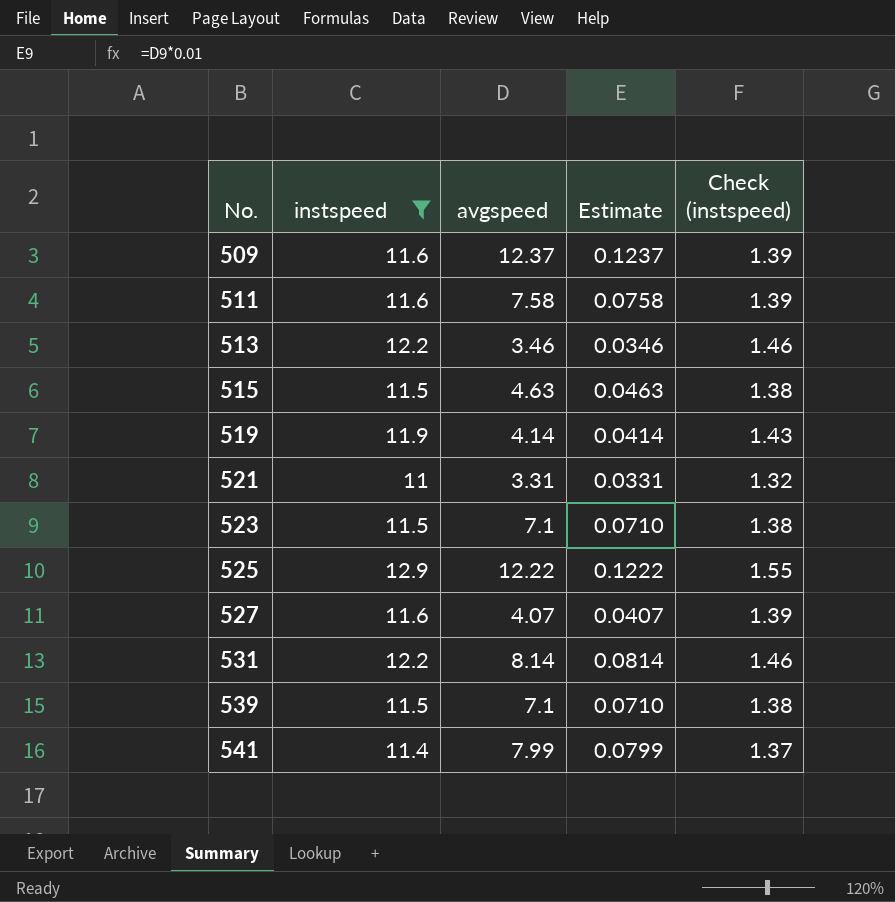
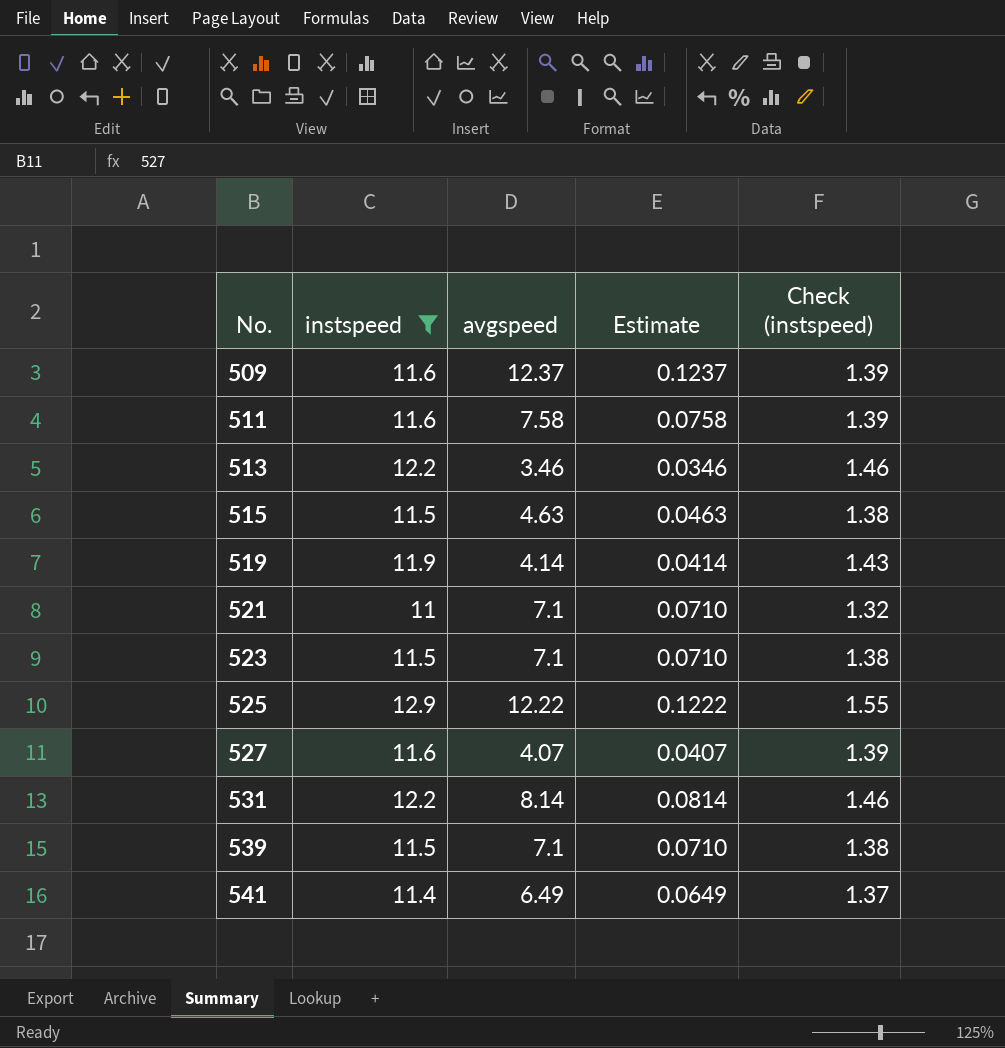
521 | avgspeed: 3.31 -> 7.1
521 | Estimate: 0.0331 -> 0.0710
541 | avgspeed: 7.99 -> 6.49
541 | Estimate: 0.0799 -> 0.0649

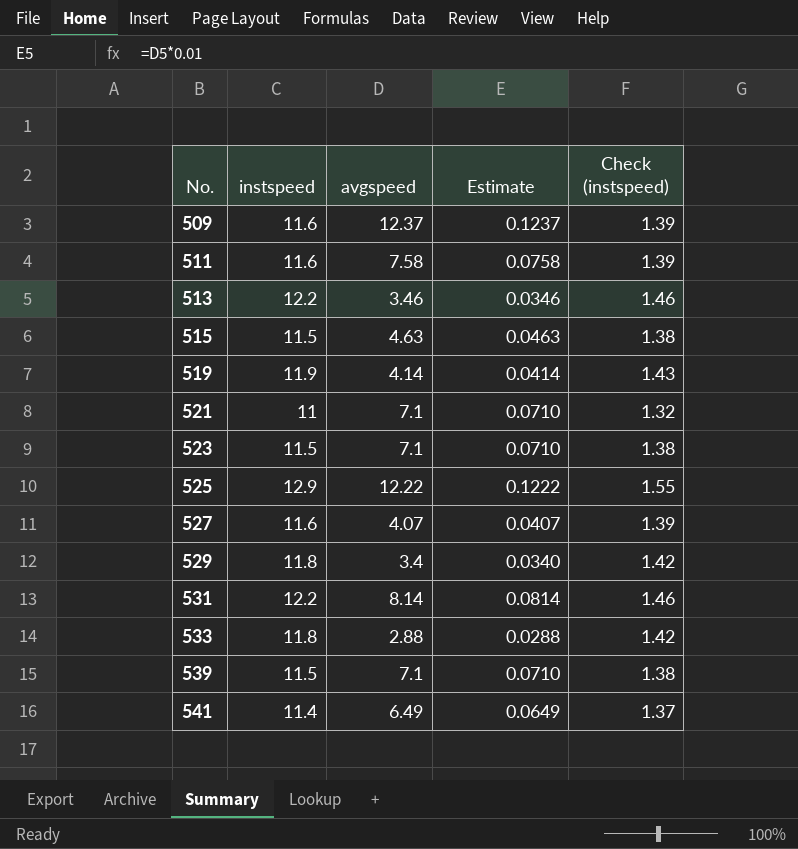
filter: instspeed != 11.8 -> none

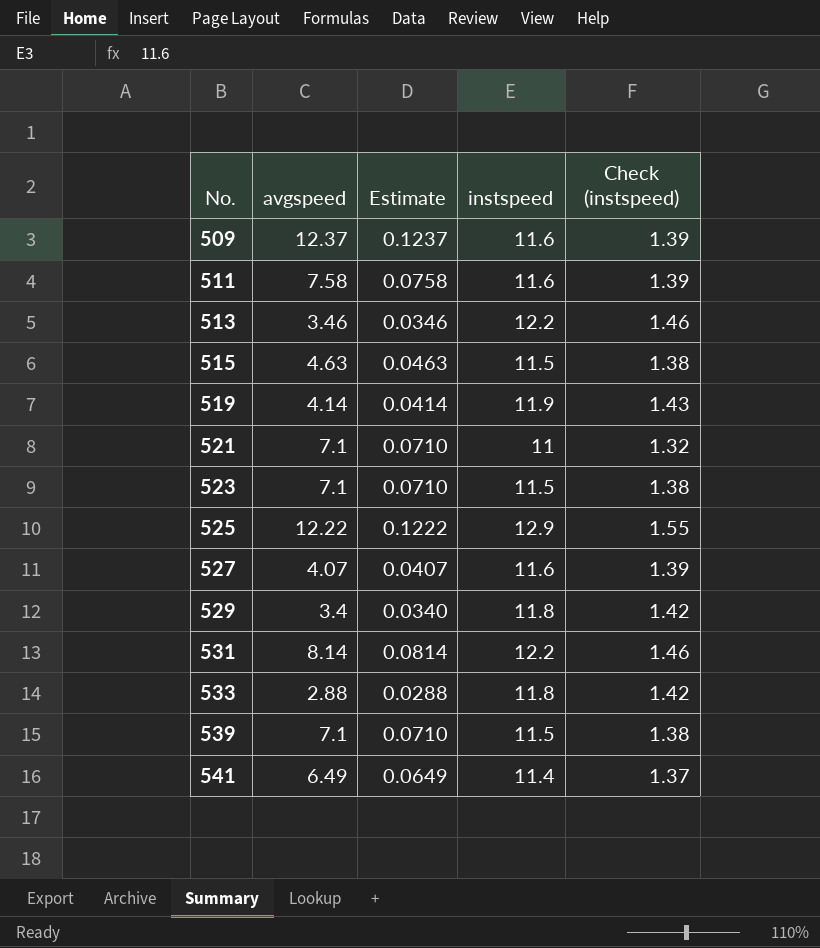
column instspeed | position: 2 -> 4

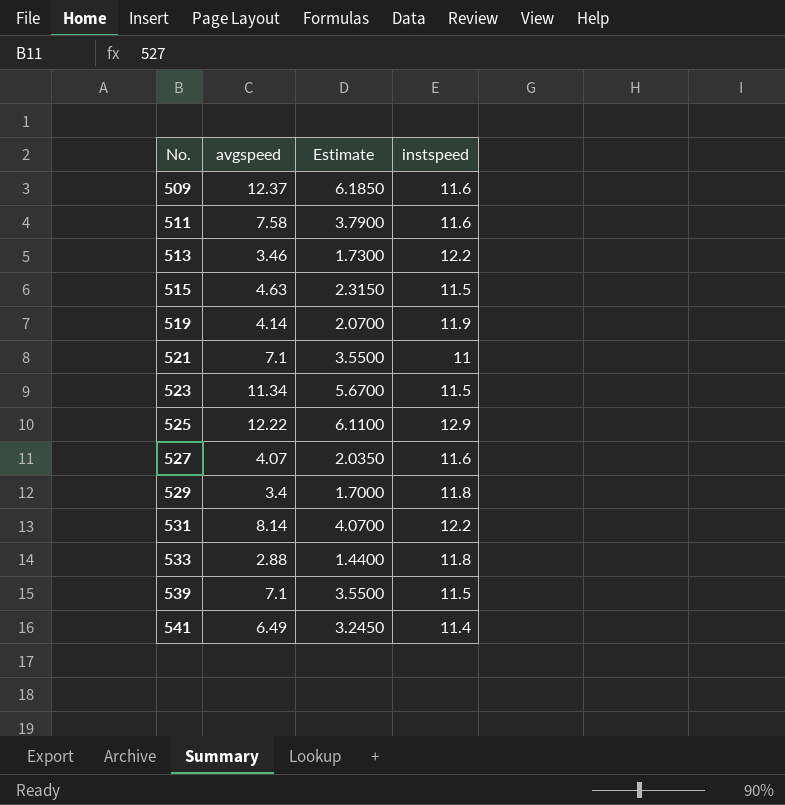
column Check (instspeed) | formula: [instspeed] * 0.12 -> none
column Estimate | formula: [avgspeed] * 0.01 -> [avgspeed] * 0.5
523 | avgspeed: 7.1 -> 11.34

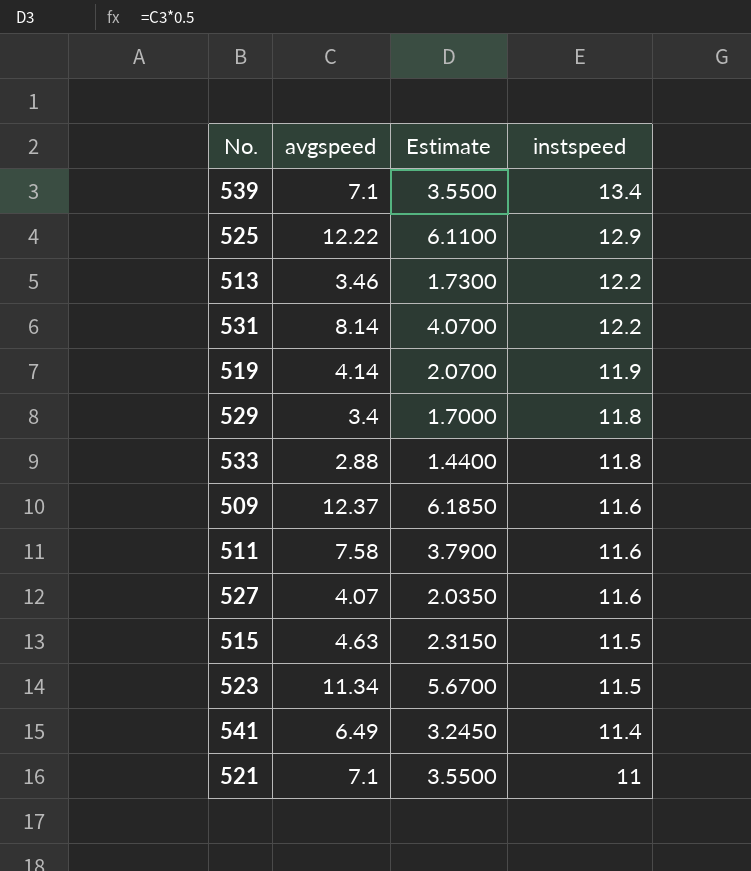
row order: No. ascending -> instspeed descending
539 | instspeed: 11.5 -> 13.4

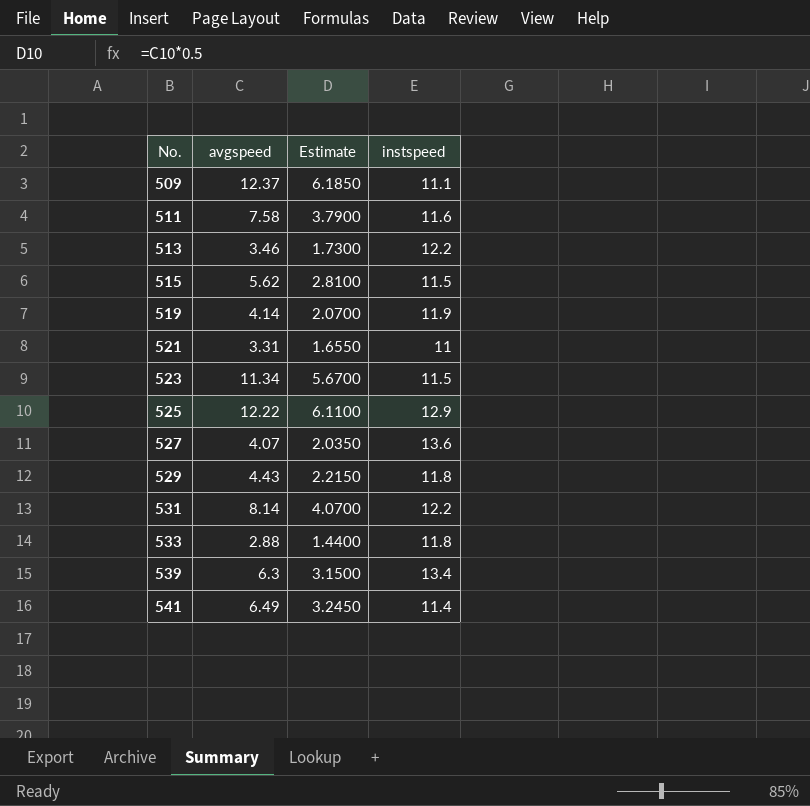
row order: instspeed descending -> No. ascending
509 | instspeed: 11.6 -> 11.1
515 | avgspeed: 4.63 -> 5.62
515 | Estimate: 2.3150 -> 2.8100
521 | avgspeed: 7.1 -> 3.31
521 | Estimate: 3.5500 -> 1.6550
527 | instspeed: 11.6 -> 13.6
529 | avgspeed: 3.4 -> 4.43
529 | Estimate: 1.7000 -> 2.2150
539 | avgspeed: 7.1 -> 6.3
539 | Estimate: 3.5500 -> 3.1500

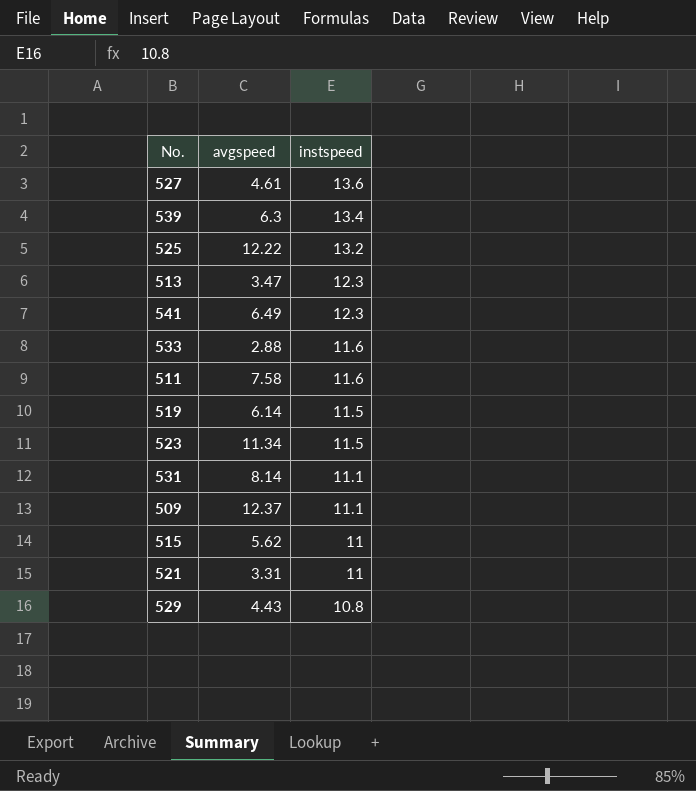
row order: No. ascending -> instspeed descending
column Estimate | formula: [avgspeed] * 0.5 -> none
527 | avgspeed: 4.07 -> 4.61
525 | instspeed: 12.9 -> 13.2
513 | avgspeed: 3.46 -> 3.47
513 | instspeed: 12.2 -> 12.3
541 | instspeed: 11.4 -> 12.3
533 | instspeed: 11.8 -> 11.6
519 | avgspeed: 4.14 -> 6.14
519 | instspeed: 11.9 -> 11.5
531 | instspeed: 12.2 -> 11.1
515 | instspeed: 11.5 -> 11
529 | instspeed: 11.8 -> 10.8

